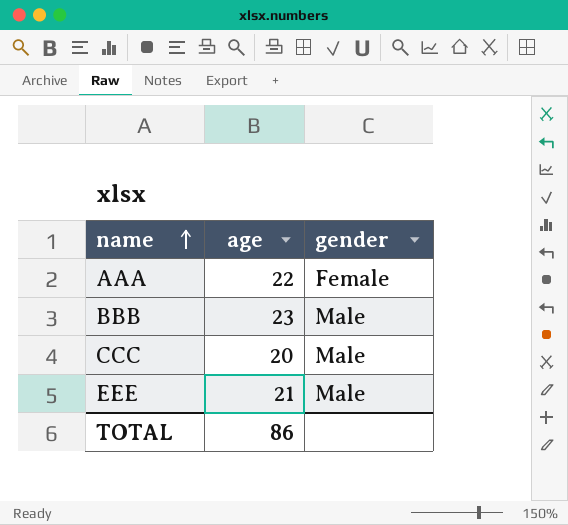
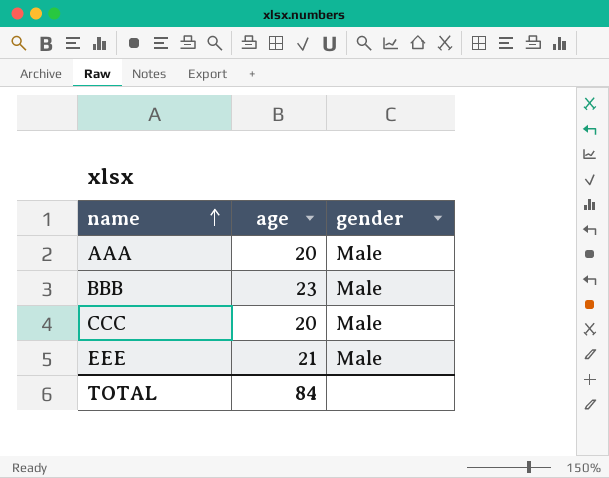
AAA | age: 22 -> 20
AAA | gender: Female -> Male
TOTAL | age: 86 -> 84

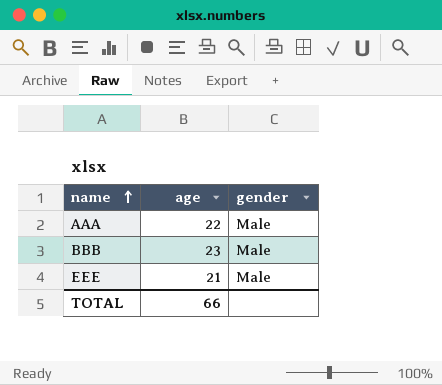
row CCC: 20 | Male -> none
AAA | age: 20 -> 22
TOTAL | age: 84 -> 66

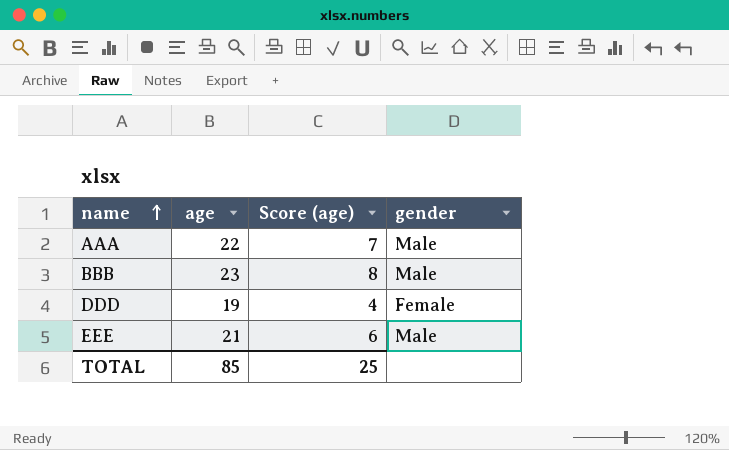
column Score (age) | formula: none -> [age] - 15
row DDD: none -> 19 | 4 | Female
TOTAL | age: 66 -> 85

